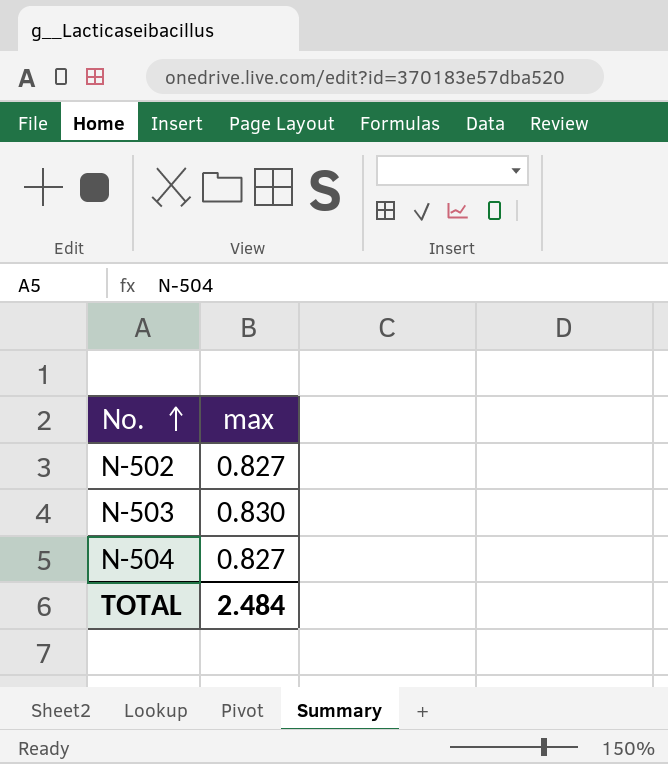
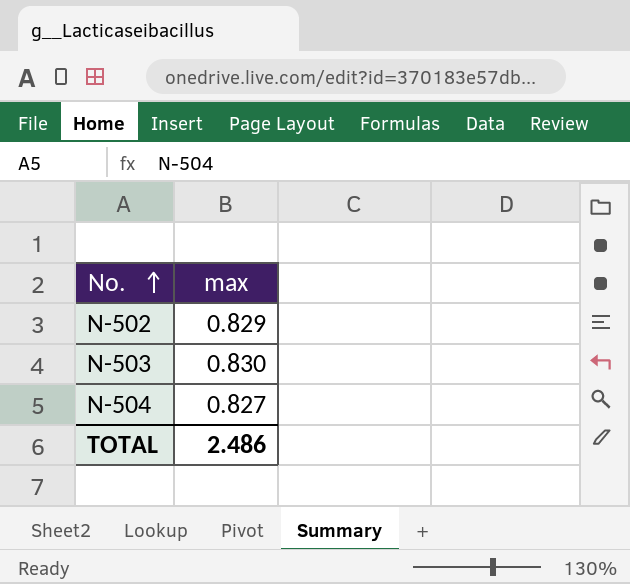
N-502 | max: 0.827 -> 0.829
TOTAL | max: 2.484 -> 2.486

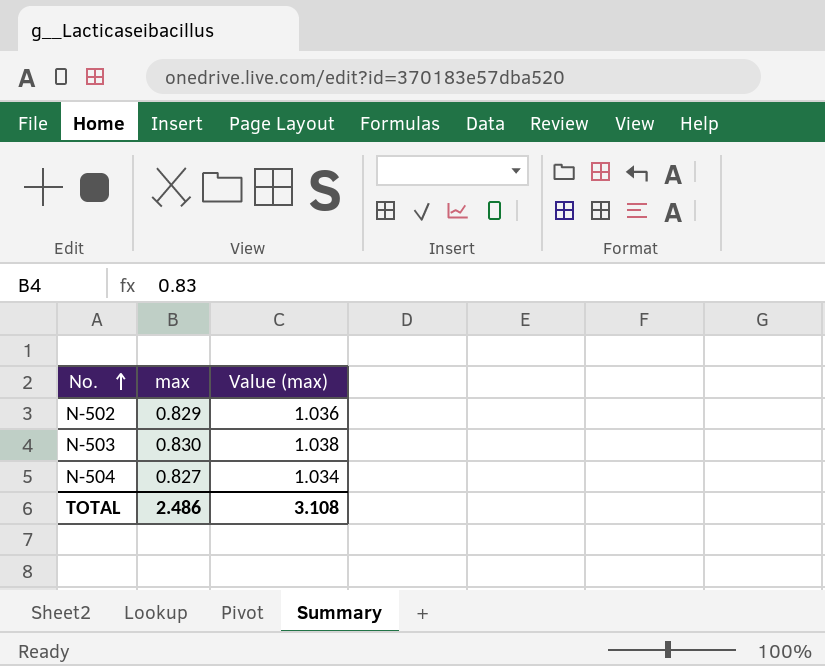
column Value (max) | formula: none -> [max] * 1.25

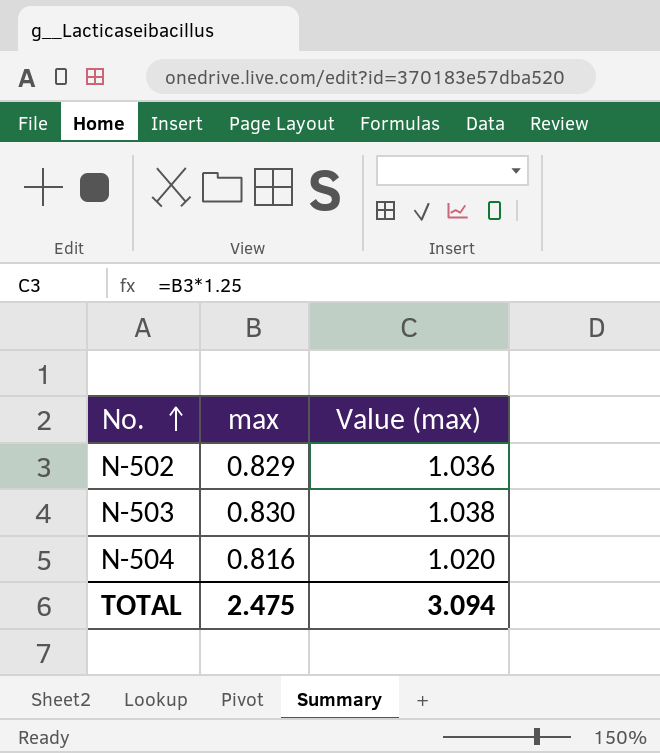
N-504 | max: 0.827 -> 0.816
N-504 | Value (max): 1.034 -> 1.020
TOTAL | max: 2.486 -> 2.475
TOTAL | Value (max): 3.108 -> 3.094

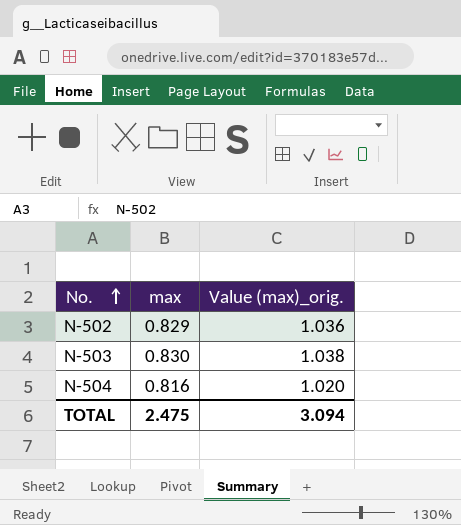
column name: Value (max) -> Value (max)_orig.

